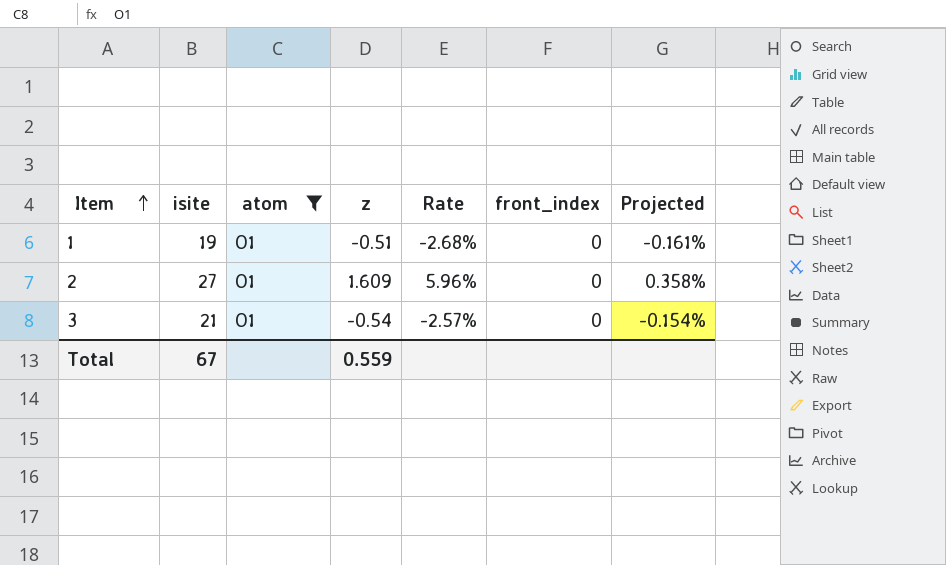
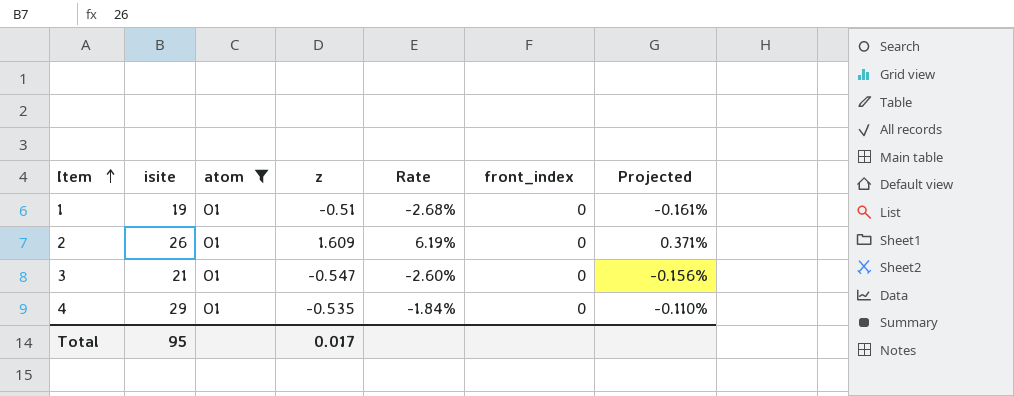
2 | isite: 27 -> 26
2 | Rate: 5.96% -> 6.19%
2 | Projected: 0.358% -> 0.371%
3 | z: -0.54 -> -0.547
3 | Rate: -2.57% -> -2.60%
3 | Projected: -0.154% -> -0.156%
row 4: none -> 29 | O1 | -0.535 | -1.84% | 0 | -0.110%
Total | isite: 67 -> 95
Total | z: 0.559 -> 0.017

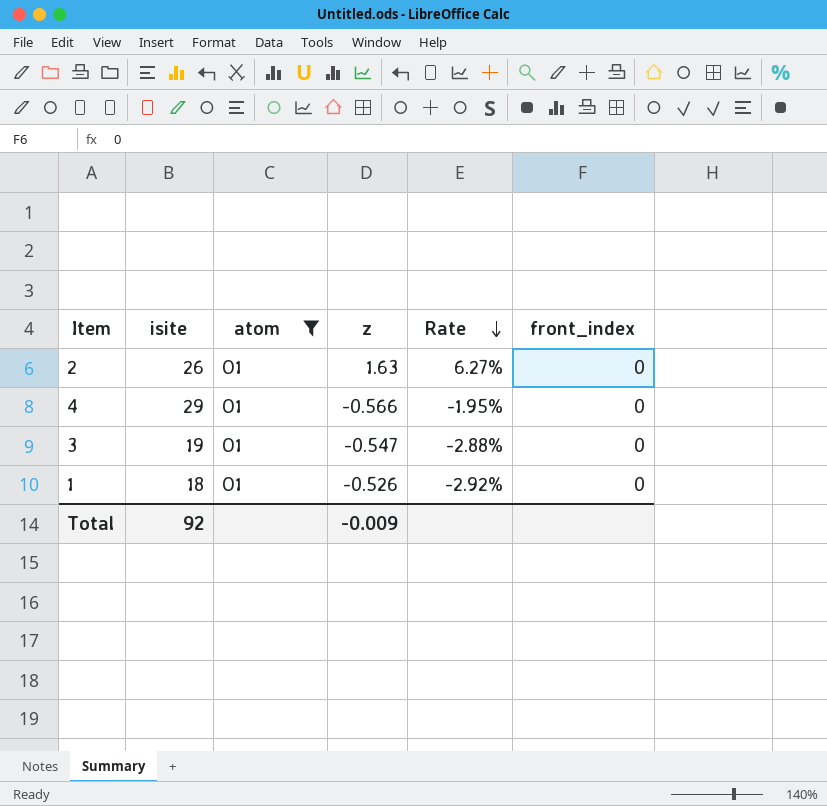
row order: Item ascending -> Rate descending
column Projected | formula: [Rate] * 0.06 -> none
2 | z: 1.609 -> 1.63
2 | Rate: 6.19% -> 6.27%
4 | z: -0.535 -> -0.566
4 | Rate: -1.84% -> -1.95%
3 | isite: 21 -> 19
3 | Rate: -2.60% -> -2.88%
1 | isite: 19 -> 18
1 | z: -0.51 -> -0.526
1 | Rate: -2.68% -> -2.92%
Total | isite: 95 -> 92
Total | z: 0.017 -> -0.009

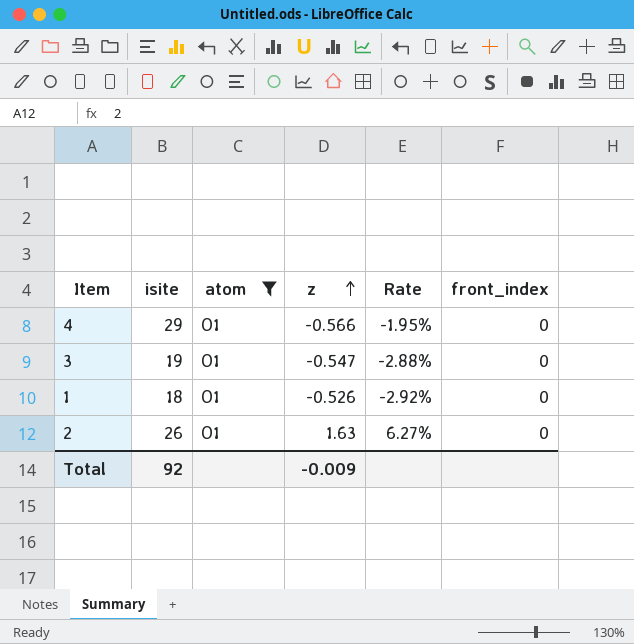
row order: Rate descending -> z ascending

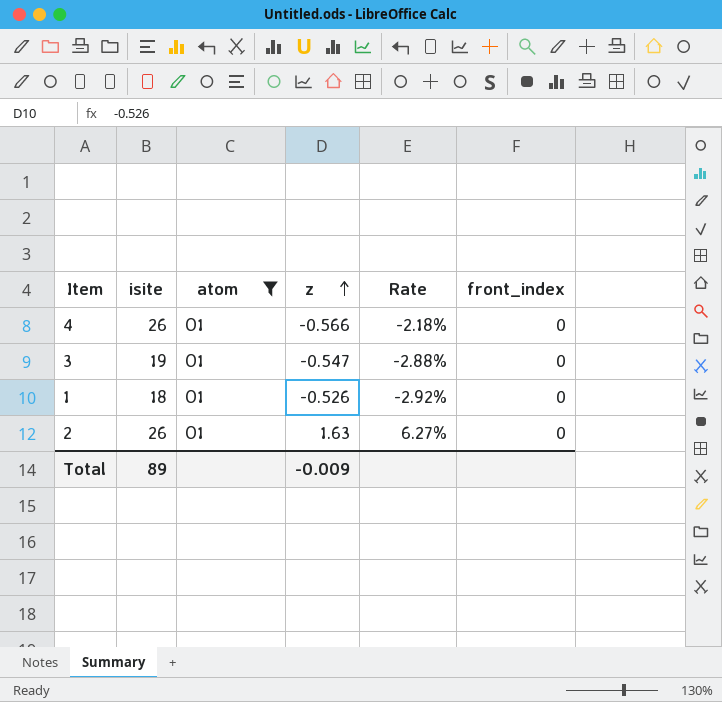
4 | isite: 29 -> 26
4 | Rate: -1.95% -> -2.18%
Total | isite: 92 -> 89

